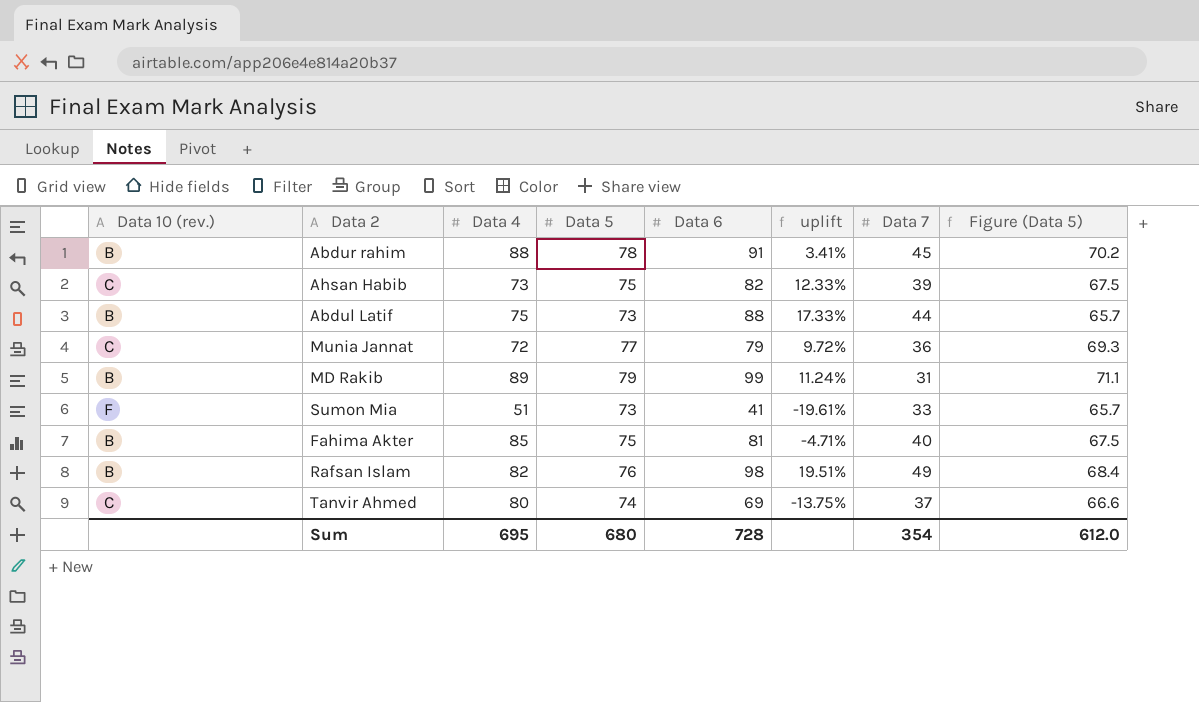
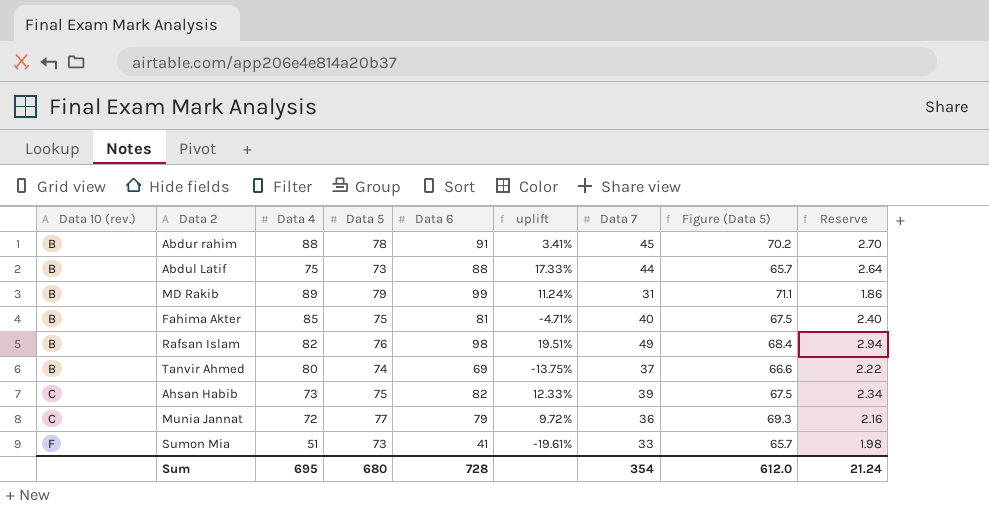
row order: none -> Data 10 (rev.) ascending
column Reserve | formula: none -> [Data 7] * 0.06
Tanvir Ahmed | Data 10 (rev.): C -> B

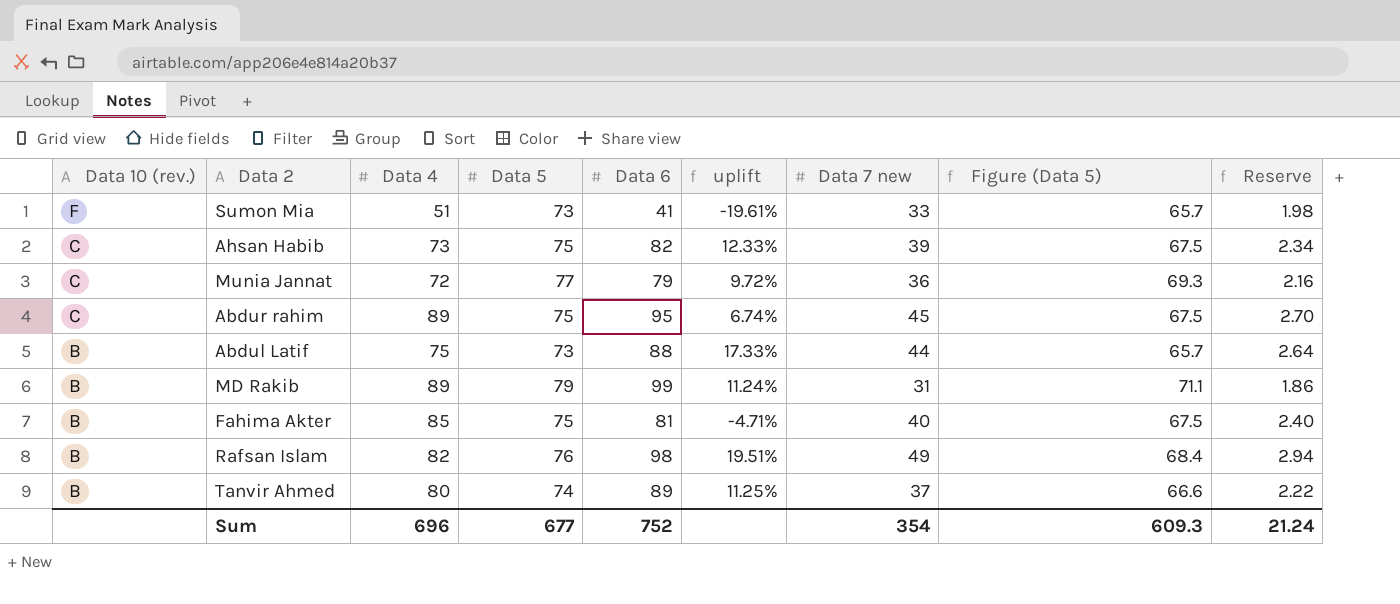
row order: Data 10 (rev.) ascending -> Data 10 (rev.) descending
column name: Data 7 -> Data 7 new
Abdur rahim | Data 10 (rev.): B -> C
Abdur rahim | Data 4: 88 -> 89
Abdur rahim | Data 5: 78 -> 75
Abdur rahim | Data 6: 91 -> 95
Abdur rahim | uplift: 3.41% -> 6.74%
Abdur rahim | Figure (Data 5): 70.2 -> 67.5
Tanvir Ahmed | Data 6: 69 -> 89
Tanvir Ahmed | uplift: -13.75% -> 11.25%
Sum | Data 4: 695 -> 696
Sum | Data 5: 680 -> 677
Sum | Data 6: 728 -> 752
Sum | Figure (Data 5): 612.0 -> 609.3

